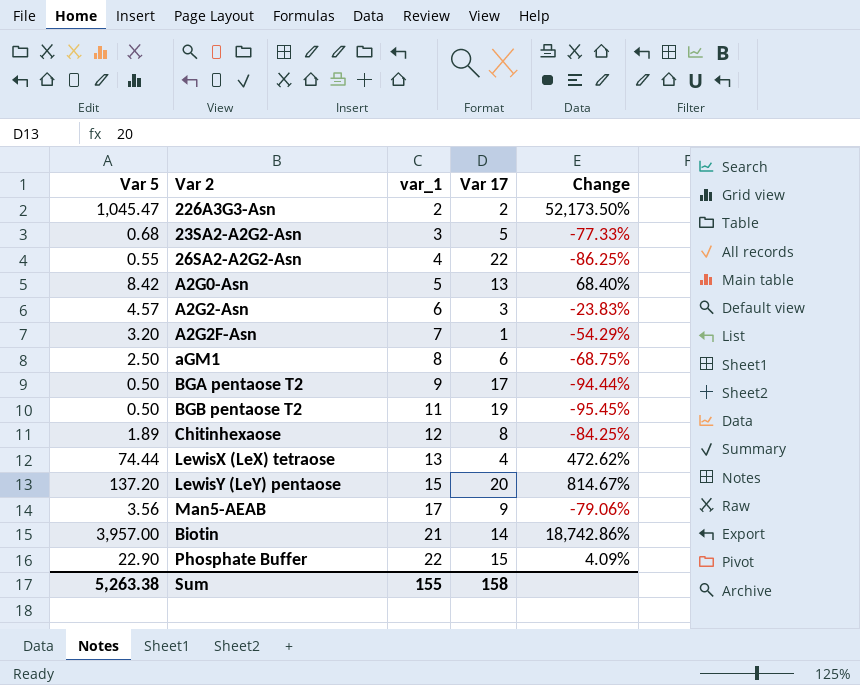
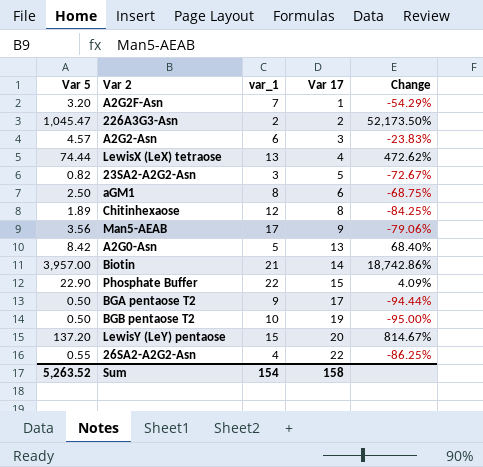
row order: var_1 ascending -> Var 17 ascending
23SA2-A2G2-Asn | Var 5: 0.68 -> 0.82
23SA2-A2G2-Asn | Change: -77.33% -> -72.67%
BGB pentaose T2 | var_1: 11 -> 10
BGB pentaose T2 | Change: -95.45% -> -95.00%
Sum | Var 5: 5,263.38 -> 5,263.52
Sum | var_1: 155 -> 154

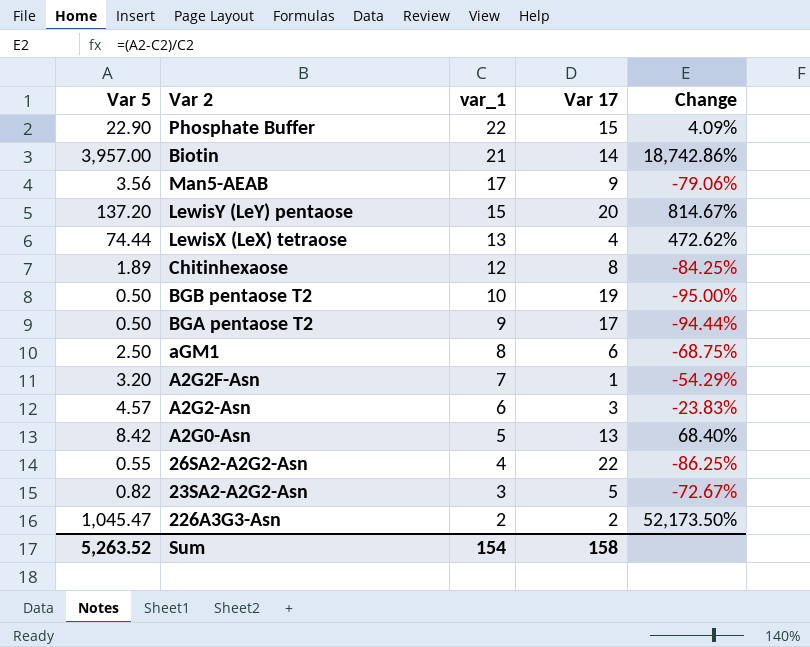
row order: Var 17 ascending -> var_1 descending

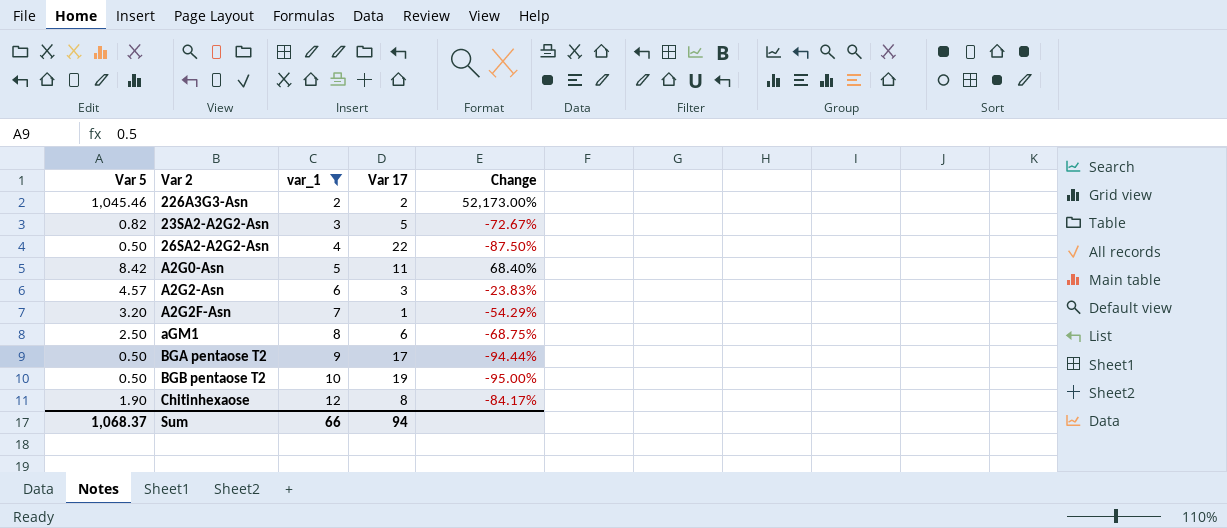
filter: none -> var_1 <= 12
row order: var_1 descending -> var_1 ascending
226A3G3-Asn | Var 5: 1,045.47 -> 1,045.46
226A3G3-Asn | Change: 52,173.50% -> 52,173.00%
26SA2-A2G2-Asn | Var 5: 0.55 -> 0.50
26SA2-A2G2-Asn | Change: -86.25% -> -87.50%
A2G0-Asn | Var 17: 13 -> 11
Chitinhexaose | Var 5: 1.89 -> 1.90
Chitinhexaose | Change: -84.25% -> -84.17%
Sum | Var 5: 5,263.52 -> 1,068.37
Sum | var_1: 154 -> 66
Sum | Var 17: 158 -> 94

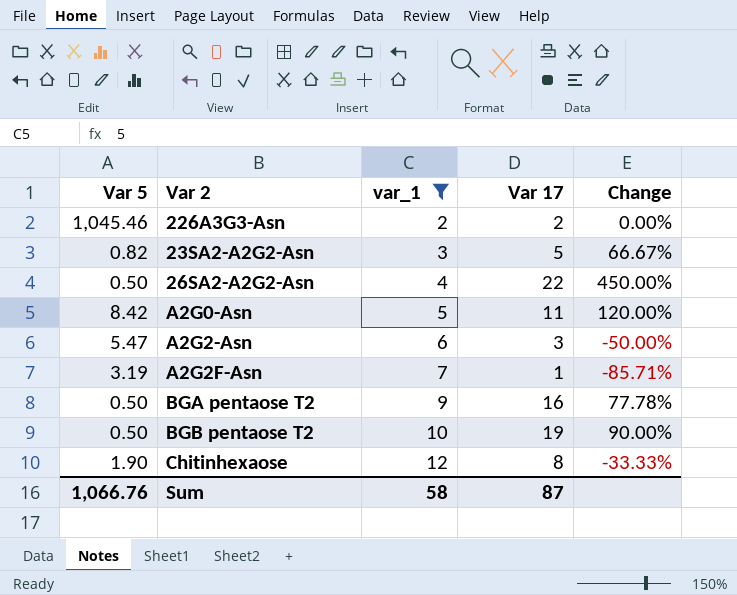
column Change | formula: ([Var 5] - [var_1]) / [var_1] -> ([Var 17] - [var_1]) / [var_1]
row aGM1: 2.50 | 8 | 6 | -68.75% -> none
A2G2-Asn | Var 5: 4.57 -> 5.47
A2G2F-Asn | Var 5: 3.20 -> 3.19
BGA pentaose T2 | Var 17: 17 -> 16
Sum | Var 5: 1,068.37 -> 1,066.76
Sum | var_1: 66 -> 58
Sum | Var 17: 94 -> 87

